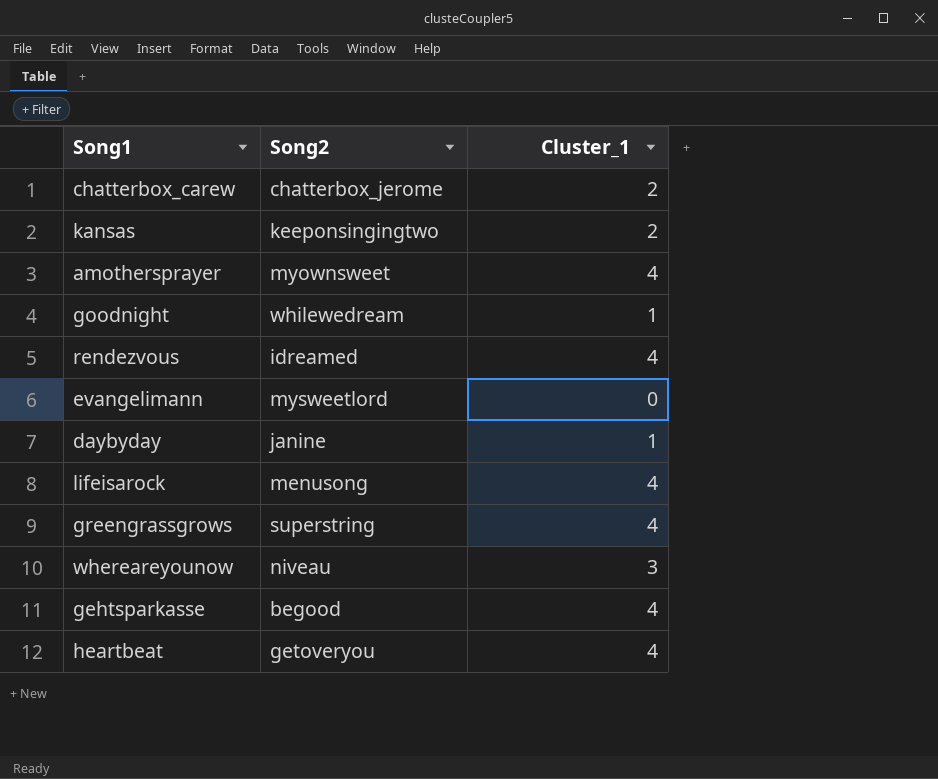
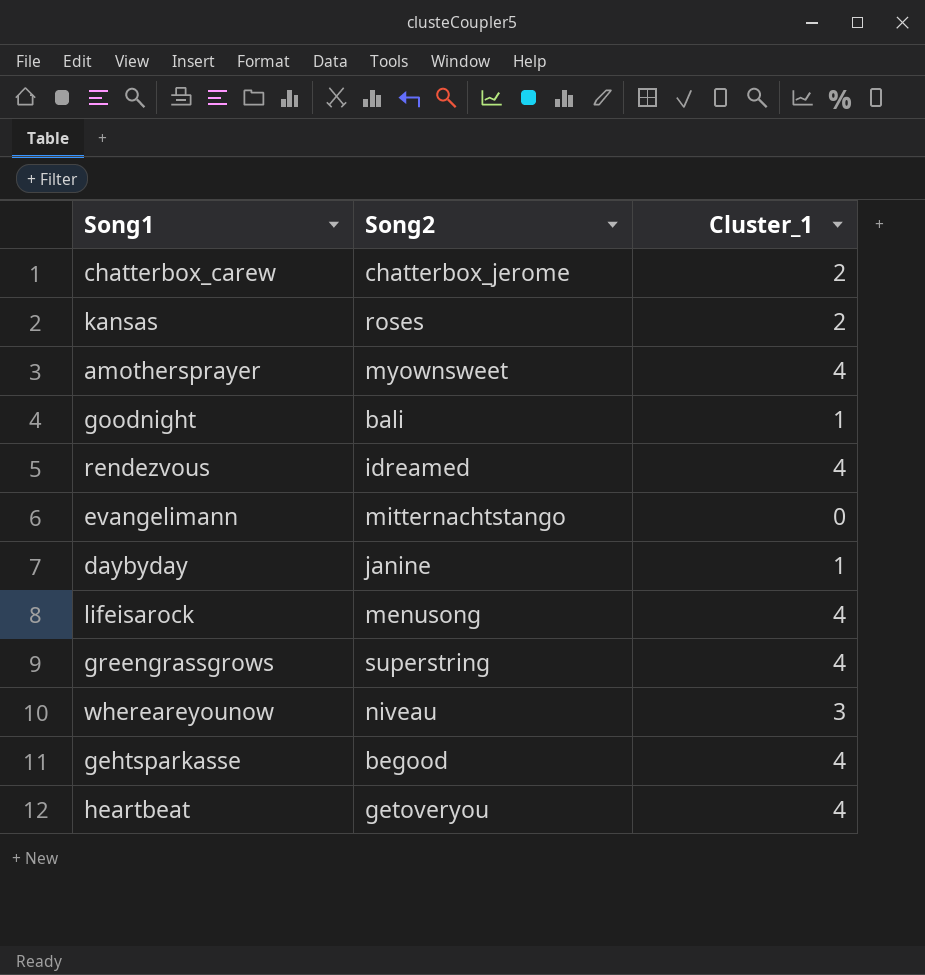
kansas | Song2: keeponsingingtwo -> roses
goodnight | Song2: whilewedream -> bali
evangelimann | Song2: mysweetlord -> mitternachtstango

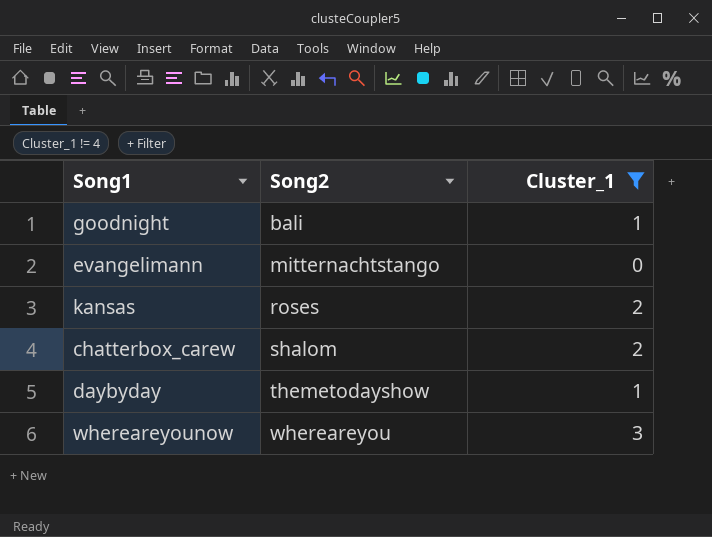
filter: none -> Cluster_1 != 4
row order: none -> Song2 ascending
chatterbox_carew | Song2: chatterbox_jerome -> shalom
daybyday | Song2: janine -> themetodayshow
whereareyounow | Song2: niveau -> whereareyou

